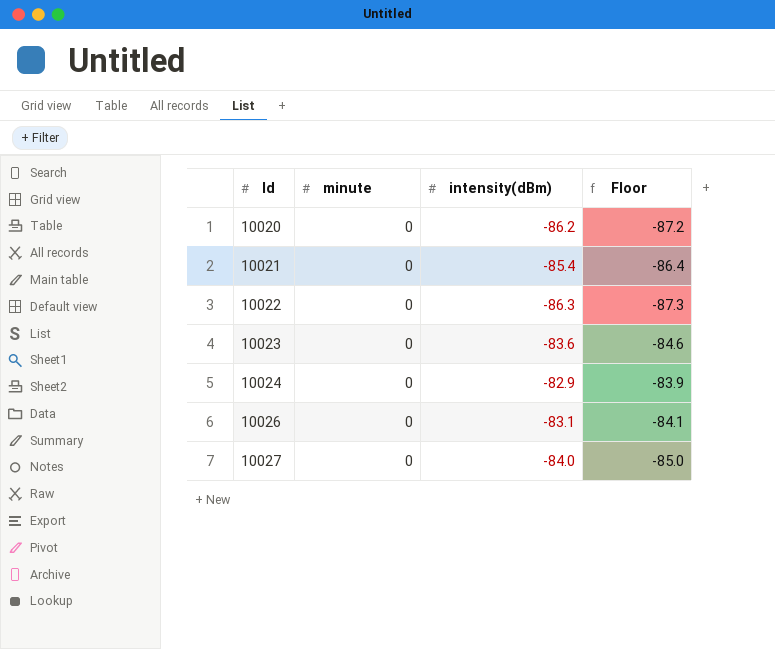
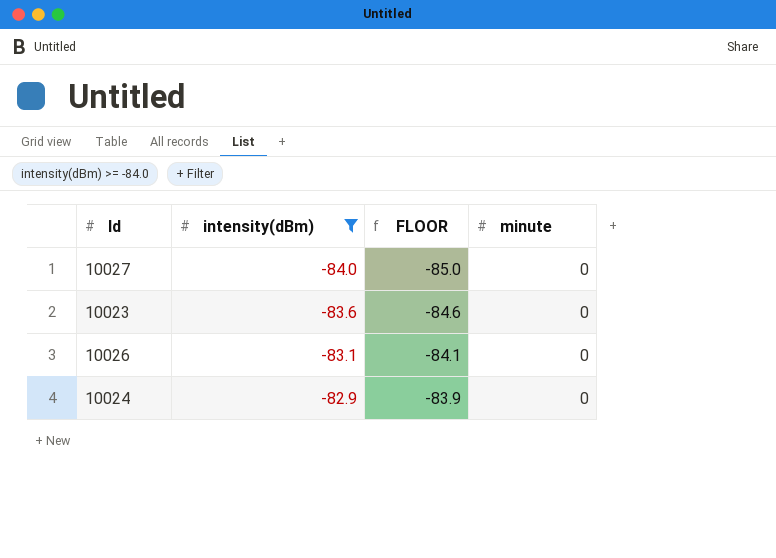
filter: none -> intensity(dBm) >= -84.0
row order: Id ascending -> intensity(dBm) ascending
column name: Floor -> FLOOR
column minute | position: 2 -> 4

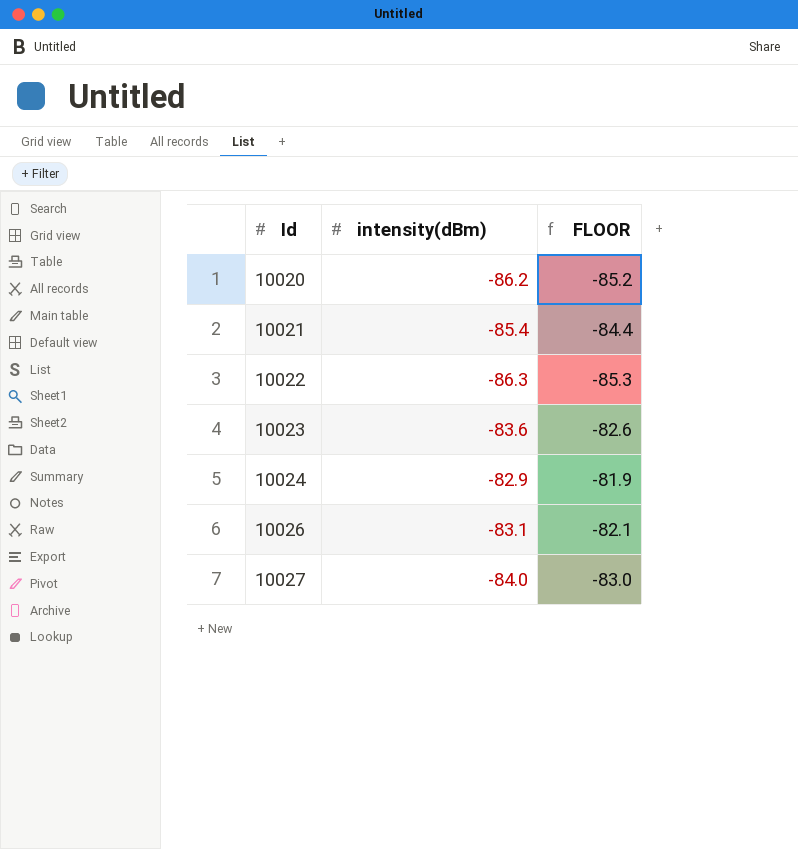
filter: intensity(dBm) >= -84.0 -> none
row order: intensity(dBm) ascending -> Id ascending
column minute | position: 4 -> none
column FLOOR | formula: [intensity(dBm)] - 1 -> [intensity(dBm)] + 1

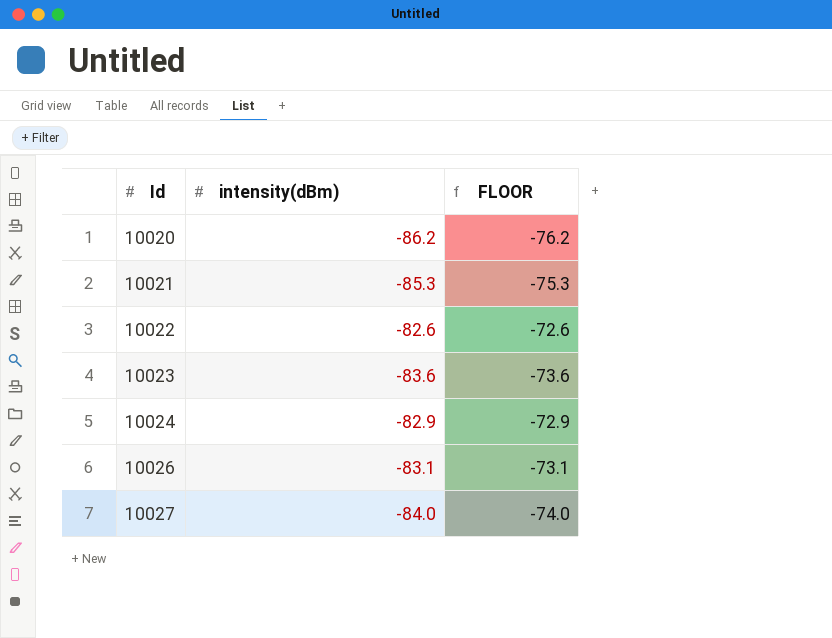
column FLOOR | formula: [intensity(dBm)] + 1 -> [intensity(dBm)] + 10
10021 | intensity(dBm): -85.4 -> -85.3
10022 | intensity(dBm): -86.3 -> -82.6

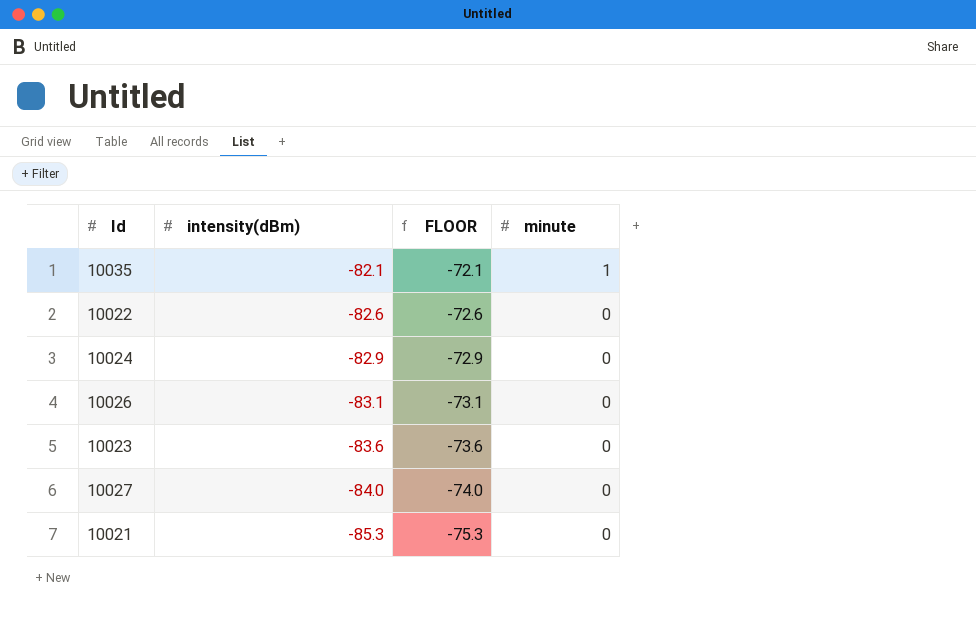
row order: Id ascending -> intensity(dBm) descending
column minute | position: none -> 4
row 10020: -86.2 | -76.2 -> none
row 10035: none -> -82.1 | -72.1 | 1

